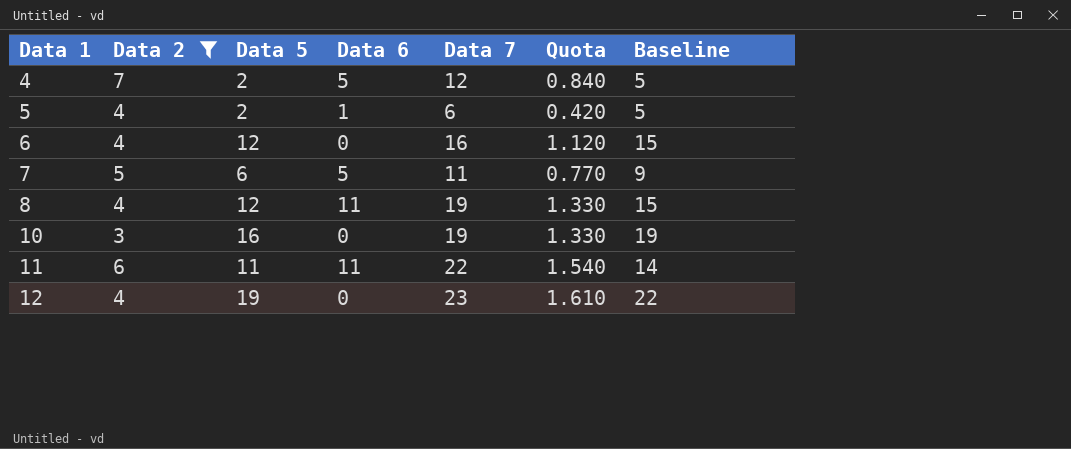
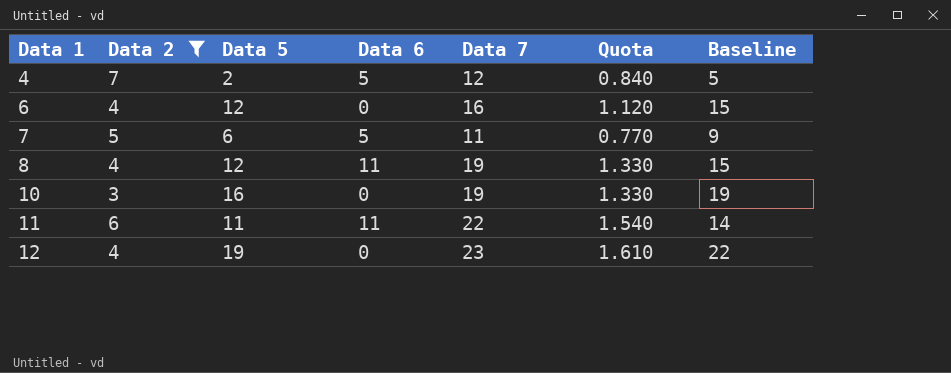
row 5: 4 | 2 | 1 | 6 | 0.420 | 5 -> none

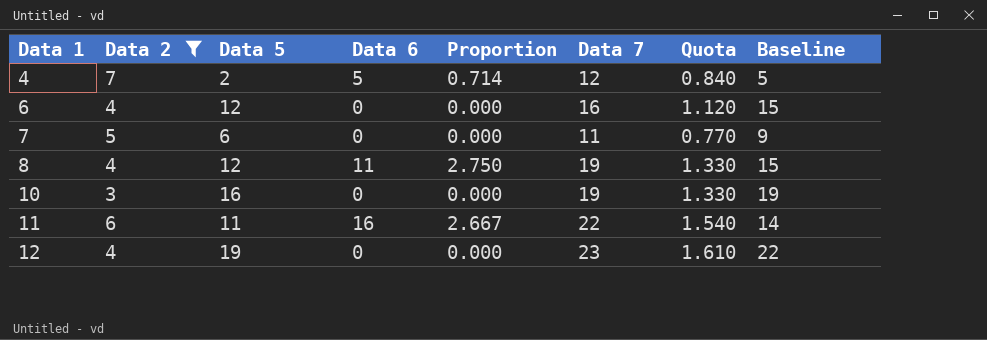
column Proportion | formula: none -> [Data 6] / [Data 2]
7 | Data 6: 5 -> 0
11 | Data 6: 11 -> 16

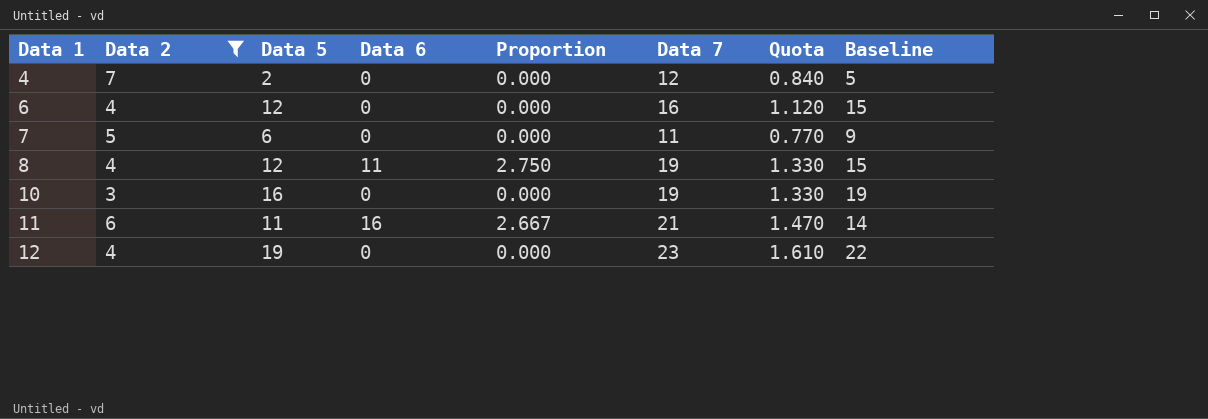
4 | Data 6: 5 -> 0
4 | Proportion: 0.714 -> 0.000
11 | Data 7: 22 -> 21
11 | Quota: 1.540 -> 1.470

